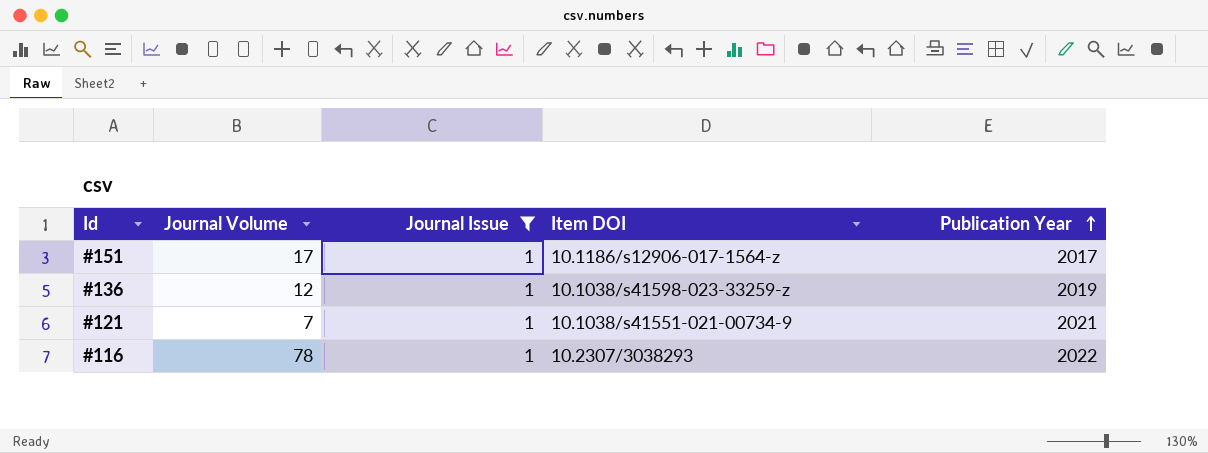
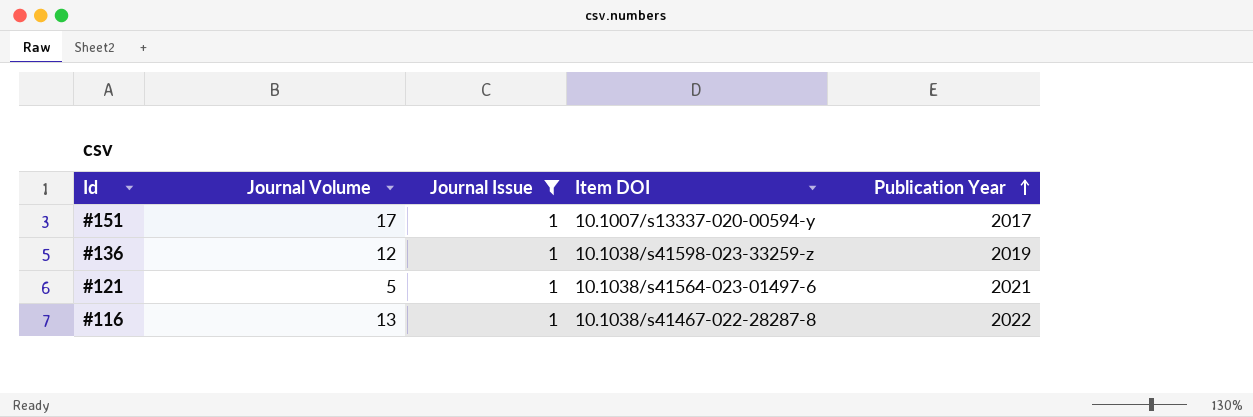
#151 | Item DOI: 10.1186/s12906-017-1564-z -> 10.1007/s13337-020-00594-y
#121 | Journal Volume: 7 -> 5
#121 | Item DOI: 10.1038/s41551-021-00734-9 -> 10.1038/s41564-023-01497-6
#116 | Journal Volume: 78 -> 13
#116 | Item DOI: 10.2307/3038293 -> 10.1038/s41467-022-28287-8

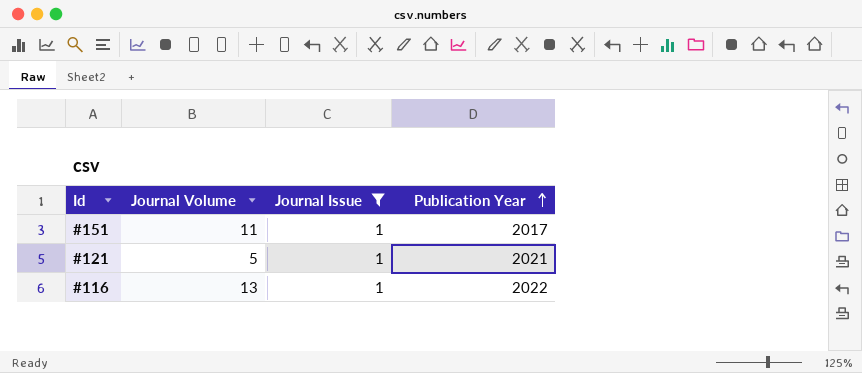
column Item DOI | position: 4 -> none
row #136: 12 | 1 | 10.1038/s41598-023-33259-z | 2019 -> none
#151 | Journal Volume: 17 -> 11

